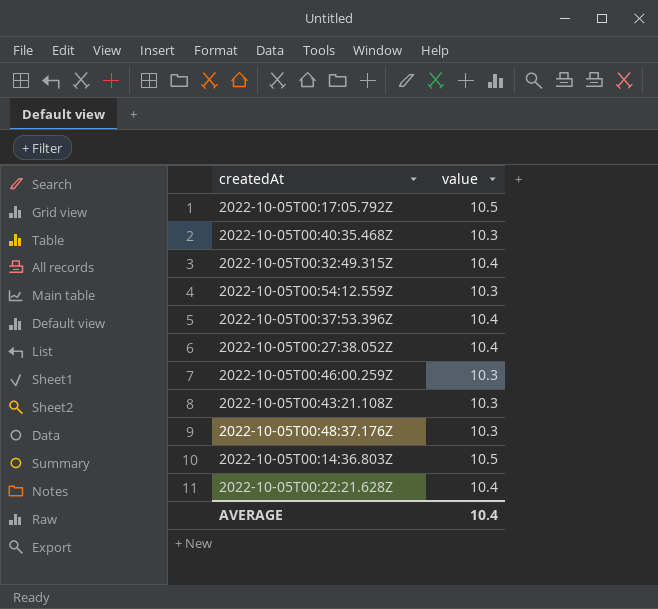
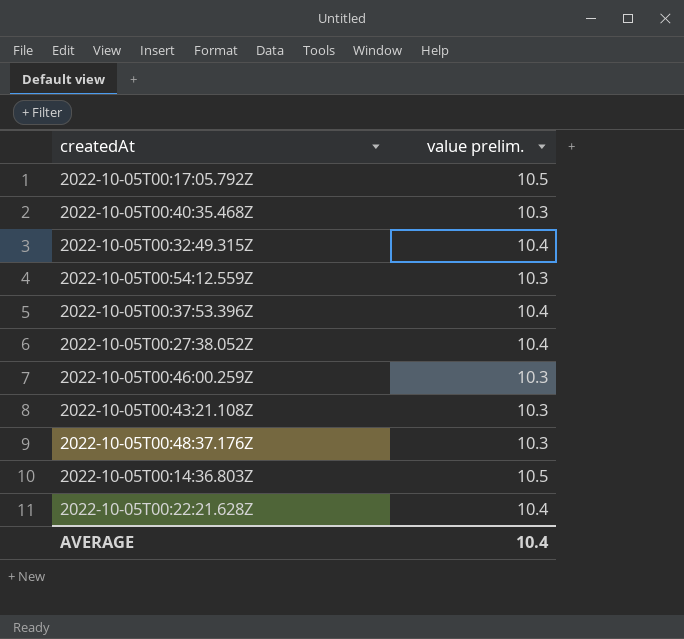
column name: value -> value prelim.

